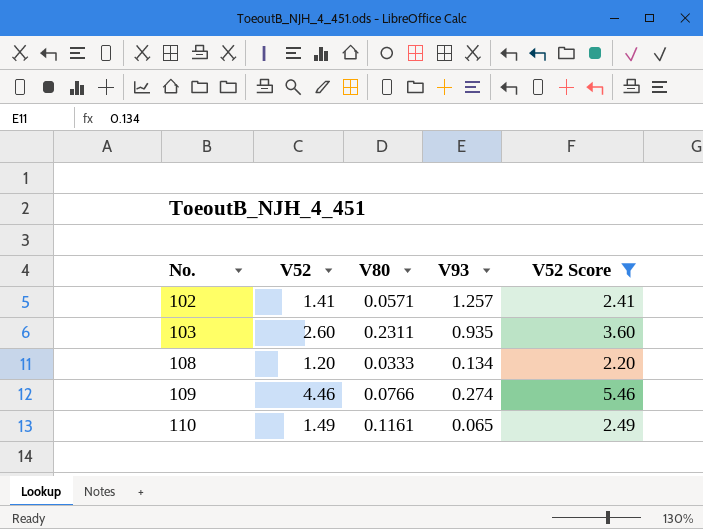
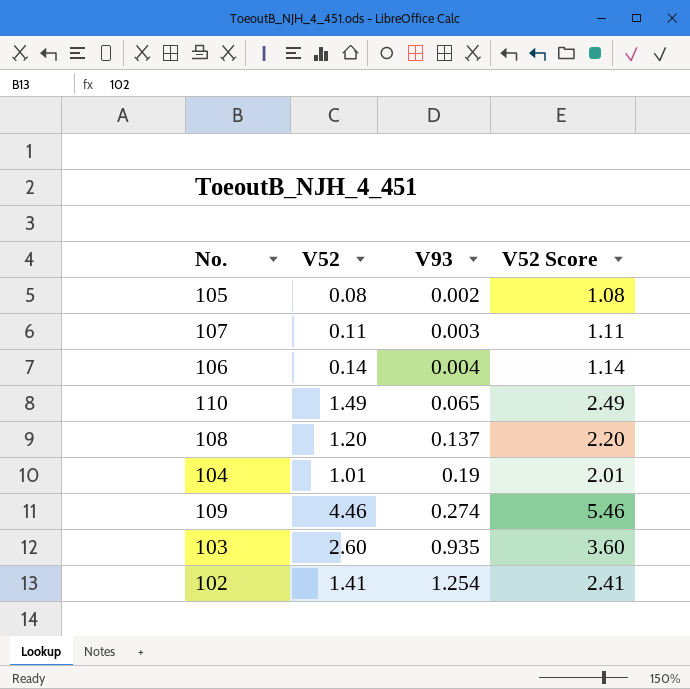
filter: V52 Score >= 2.20 -> none
row order: No. ascending -> V93 ascending
column V80 | position: 3 -> none
108 | V93: 0.134 -> 0.137
102 | V93: 1.257 -> 1.254

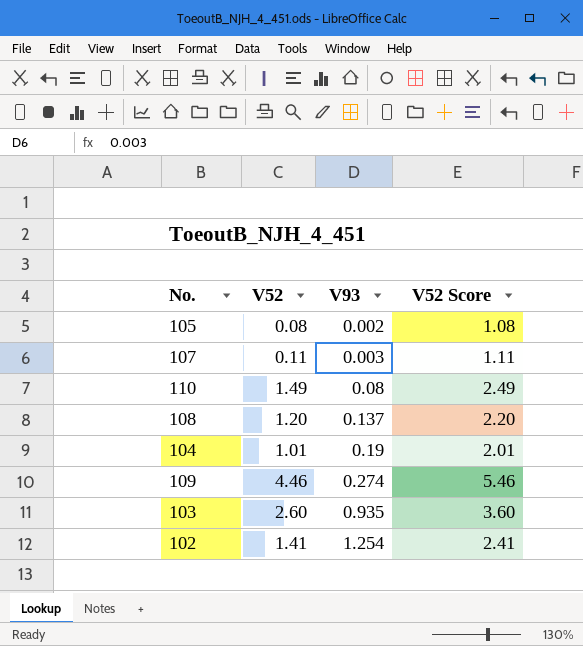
row 106: 0.14 | 0.004 | 1.14 -> none
110 | V93: 0.065 -> 0.08

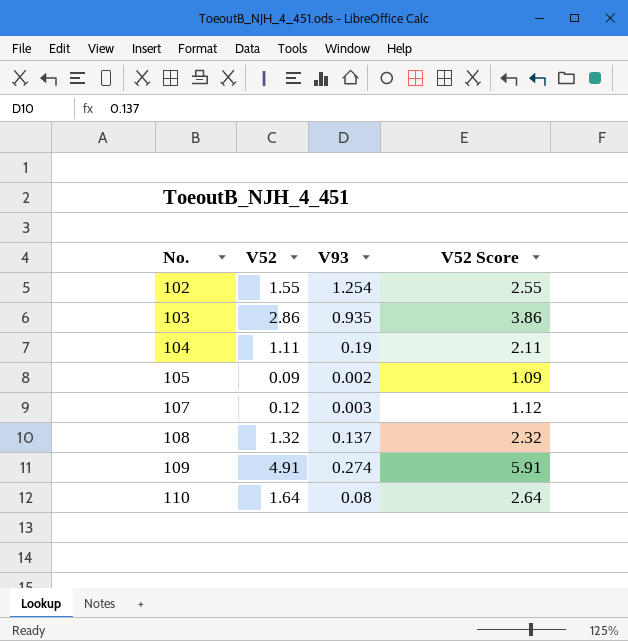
row order: V93 ascending -> No. ascending
102 | V52: 1.41 -> 1.55
102 | V52 Score: 2.41 -> 2.55
103 | V52: 2.60 -> 2.86
103 | V52 Score: 3.60 -> 3.86
104 | V52: 1.01 -> 1.11
104 | V52 Score: 2.01 -> 2.11
105 | V52: 0.08 -> 0.09
105 | V52 Score: 1.08 -> 1.09
107 | V52: 0.11 -> 0.12
107 | V52 Score: 1.11 -> 1.12
108 | V52: 1.20 -> 1.32
108 | V52 Score: 2.20 -> 2.32
109 | V52: 4.46 -> 4.91
109 | V52 Score: 5.46 -> 5.91
110 | V52: 1.49 -> 1.64
110 | V52 Score: 2.49 -> 2.64

